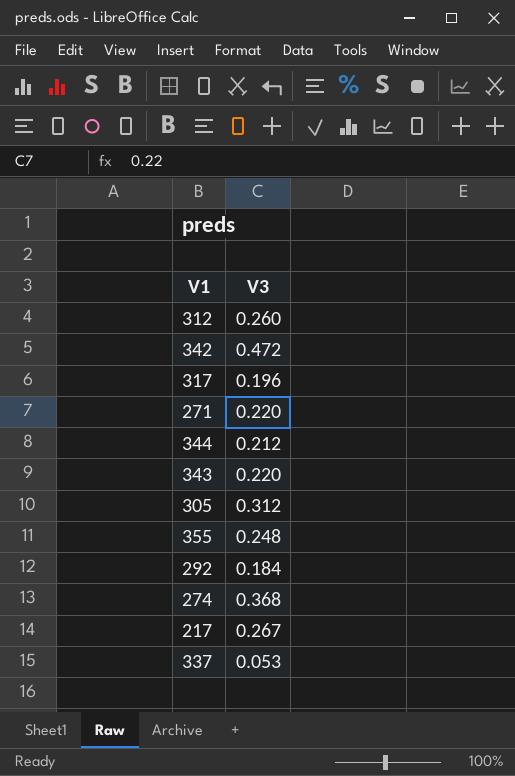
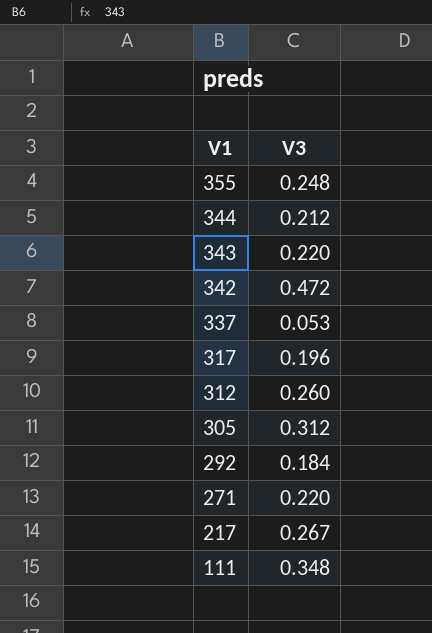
row order: none -> V1 descending
row 274: 0.368 -> none
row 111: none -> 0.348

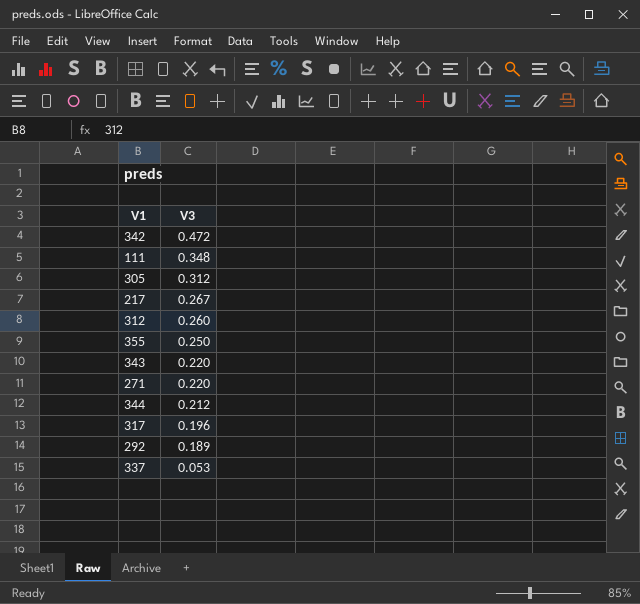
row order: V1 descending -> V3 descending
355 | V3: 0.248 -> 0.250
292 | V3: 0.184 -> 0.189

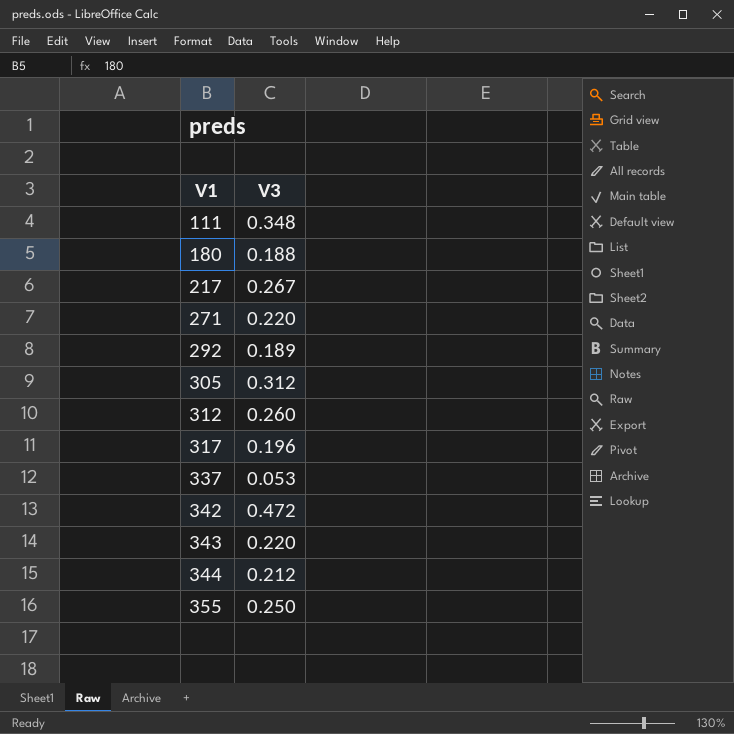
row order: V3 descending -> V1 ascending
row 180: none -> 0.188

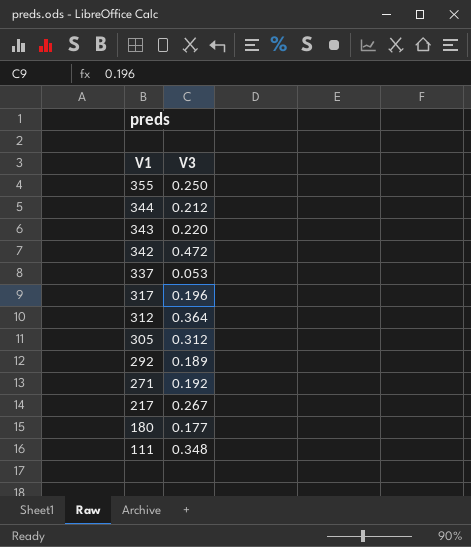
row order: V1 ascending -> V1 descending
312 | V3: 0.260 -> 0.364
271 | V3: 0.220 -> 0.192
180 | V3: 0.188 -> 0.177

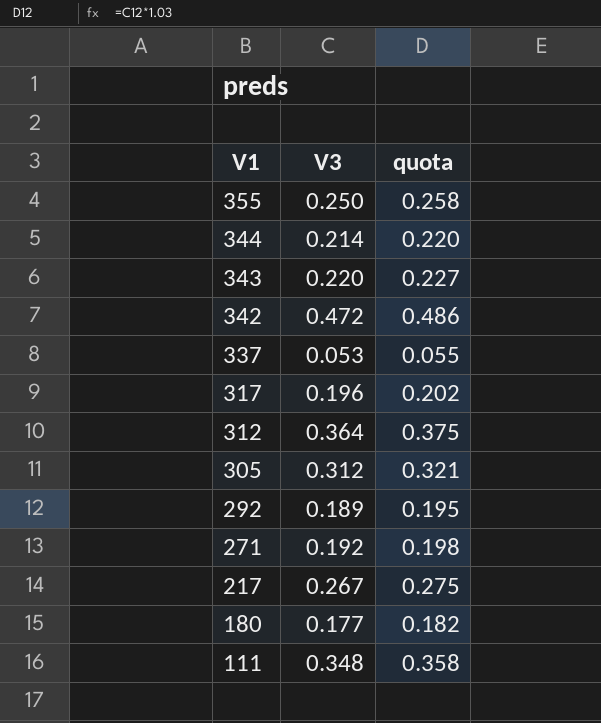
column quota | formula: none -> [V3] * 1.03
344 | V3: 0.212 -> 0.214

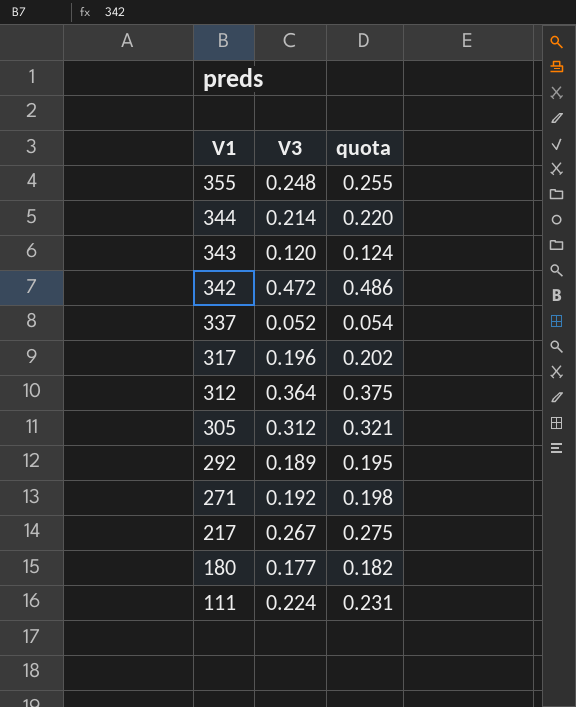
355 | V3: 0.250 -> 0.248
355 | quota: 0.258 -> 0.255
343 | V3: 0.220 -> 0.120
343 | quota: 0.227 -> 0.124
337 | V3: 0.053 -> 0.052
337 | quota: 0.055 -> 0.054
111 | V3: 0.348 -> 0.224
111 | quota: 0.358 -> 0.231

